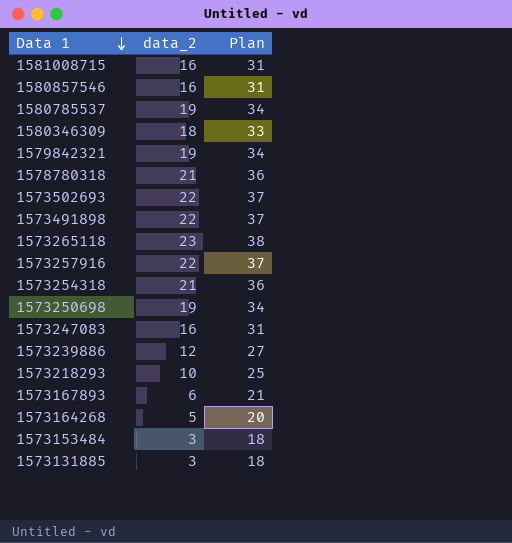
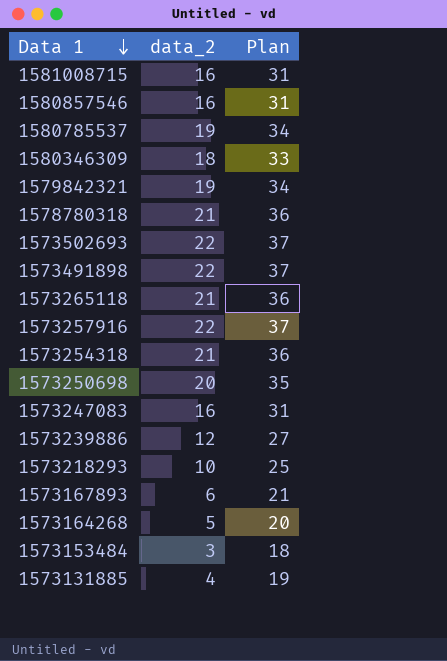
1573265118 | data_2: 23 -> 21
1573265118 | Plan: 38 -> 36
1573250698 | data_2: 19 -> 20
1573250698 | Plan: 34 -> 35
1573131885 | data_2: 3 -> 4
1573131885 | Plan: 18 -> 19

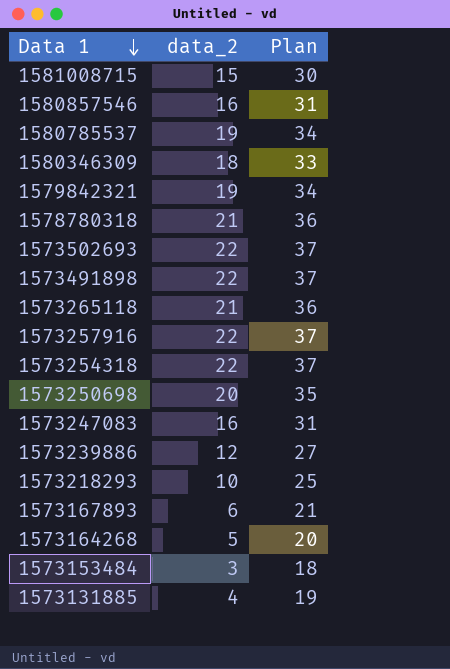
1581008715 | data_2: 16 -> 15
1581008715 | Plan: 31 -> 30
1573254318 | data_2: 21 -> 22
1573254318 | Plan: 36 -> 37

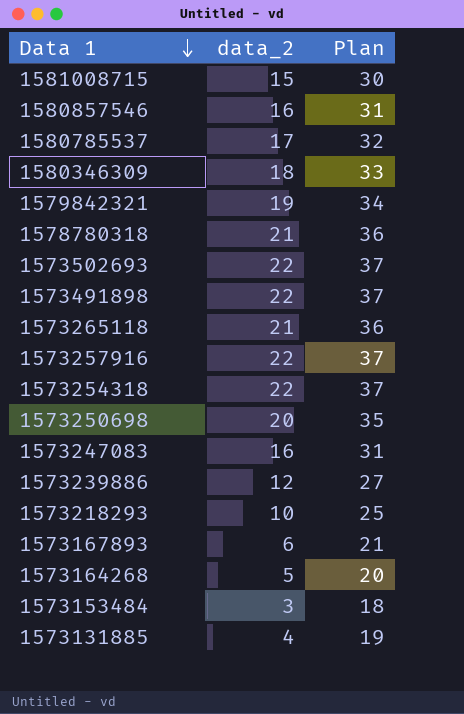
1580785537 | data_2: 19 -> 17
1580785537 | Plan: 34 -> 32

